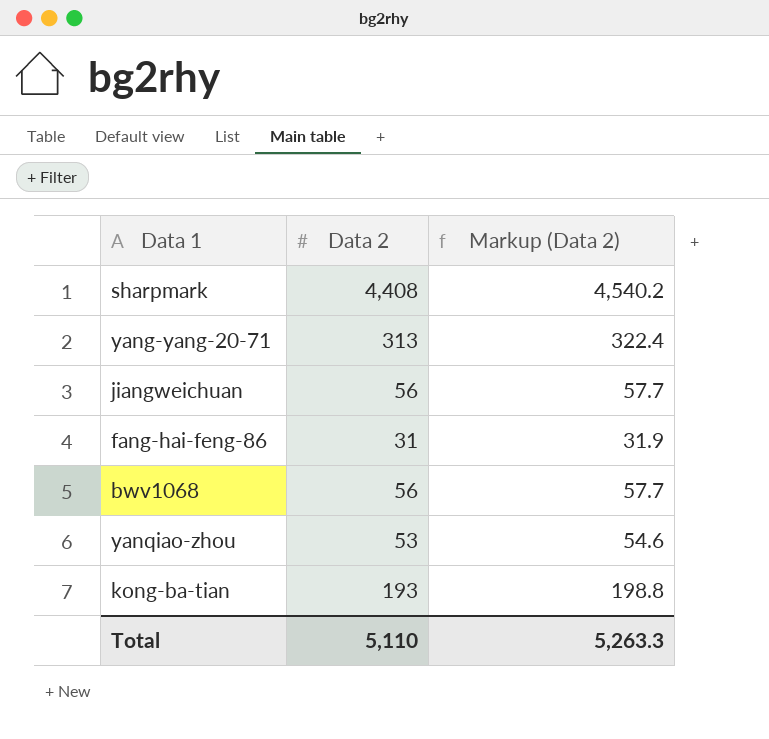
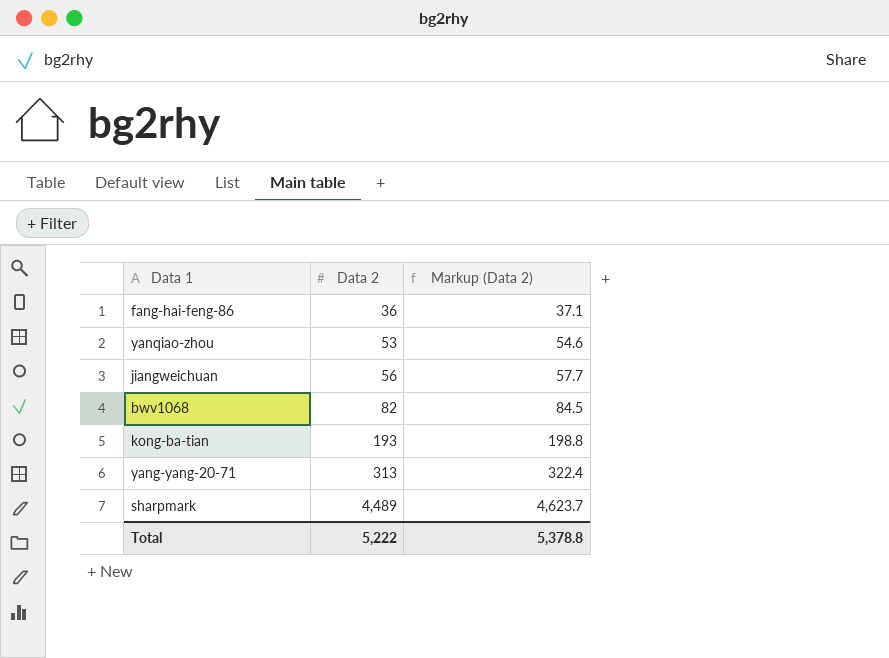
row order: none -> Data 2 ascending
fang-hai-feng-86 | Data 2: 31 -> 36
fang-hai-feng-86 | Markup (Data 2): 31.9 -> 37.1
bwv1068 | Data 2: 56 -> 82
bwv1068 | Markup (Data 2): 57.7 -> 84.5
sharpmark | Data 2: 4,408 -> 4,489
sharpmark | Markup (Data 2): 4,540.2 -> 4,623.7
Total | Data 2: 5,110 -> 5,222
Total | Markup (Data 2): 5,263.3 -> 5,378.8

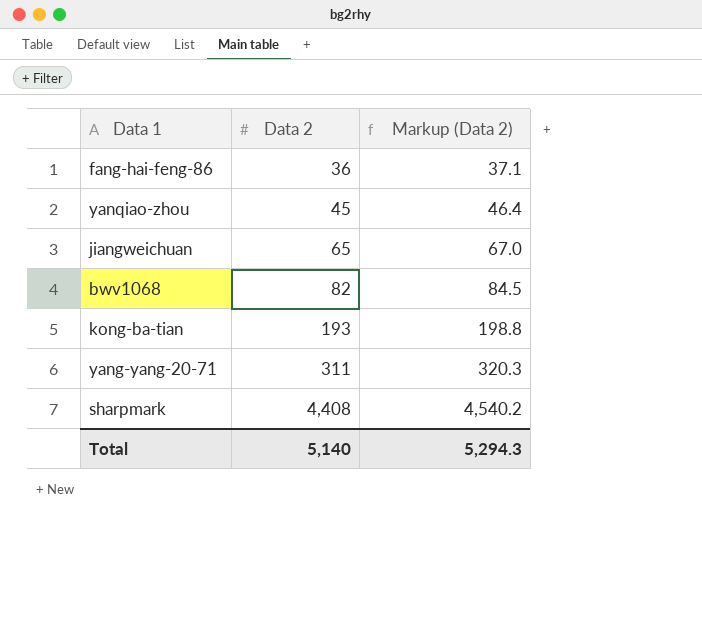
yanqiao-zhou | Data 2: 53 -> 45
yanqiao-zhou | Markup (Data 2): 54.6 -> 46.4
jiangweichuan | Data 2: 56 -> 65
jiangweichuan | Markup (Data 2): 57.7 -> 67.0
yang-yang-20-71 | Data 2: 313 -> 311
yang-yang-20-71 | Markup (Data 2): 322.4 -> 320.3
sharpmark | Data 2: 4,489 -> 4,408
sharpmark | Markup (Data 2): 4,623.7 -> 4,540.2
Total | Data 2: 5,222 -> 5,140
Total | Markup (Data 2): 5,378.8 -> 5,294.3

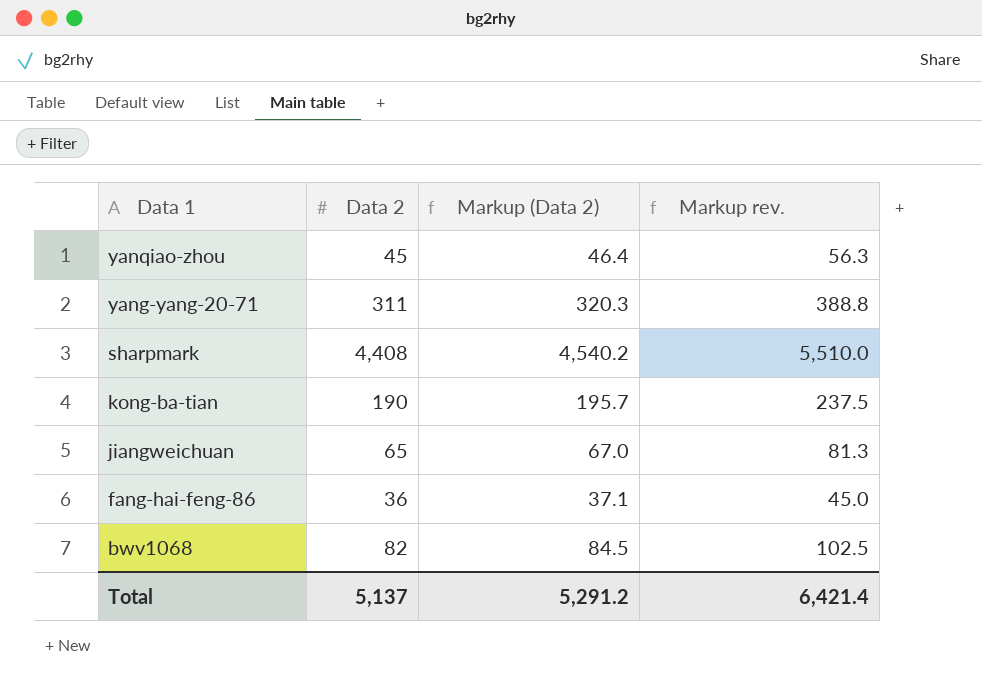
row order: Data 2 ascending -> Data 1 descending
column Markup rev. | formula: none -> [Data 2] * 1.25
kong-ba-tian | Data 2: 193 -> 190
kong-ba-tian | Markup (Data 2): 198.8 -> 195.7
Total | Data 2: 5,140 -> 5,137
Total | Markup (Data 2): 5,294.3 -> 5,291.2

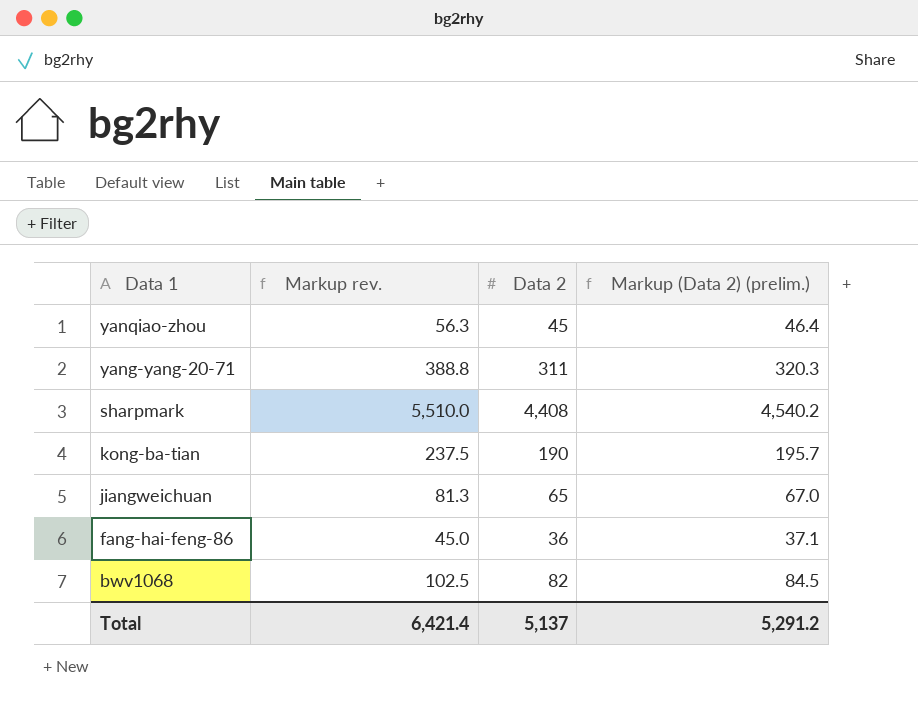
column Markup rev. | position: 4 -> 2
column name: Markup (Data 2) -> Markup (Data 2) (prelim.)

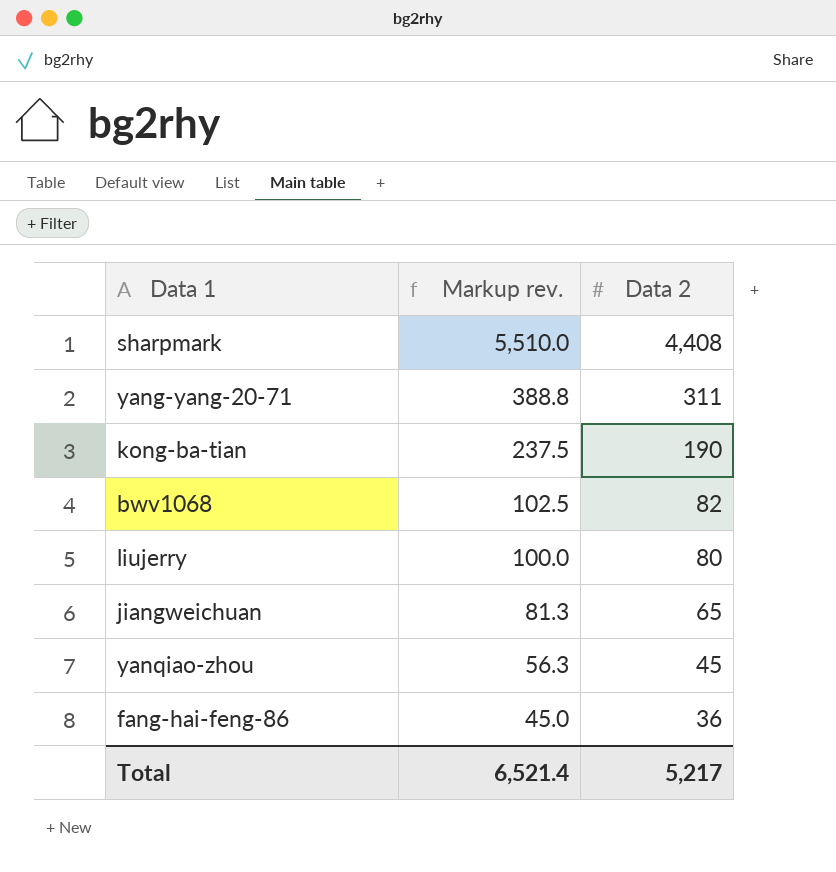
row order: Data 1 descending -> Markup rev. descending
column Markup (Data 2) (prelim.) | formula: [Data 2] * 1.03 -> none
row liujerry: none -> 100.0 | 80
Total | Markup rev.: 6,421.4 -> 6,521.4
Total | Data 2: 5,137 -> 5,217

